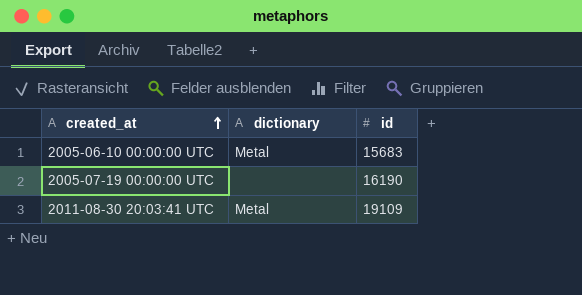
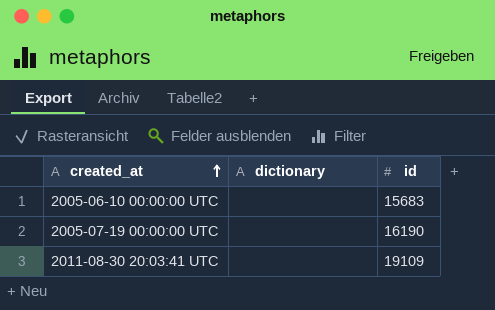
2005-06-10 00:00:00 UTC | dictionary: Metal -> none
2011-08-30 20:03:41 UTC | dictionary: Metal -> none

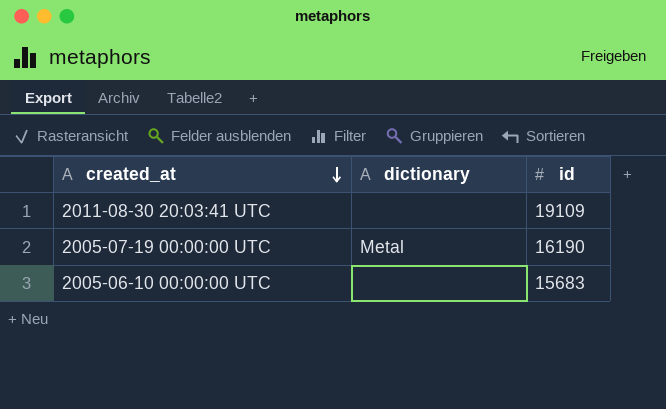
row order: created_at ascending -> created_at descending
2005-07-19 00:00:00 UTC | dictionary: none -> Metal

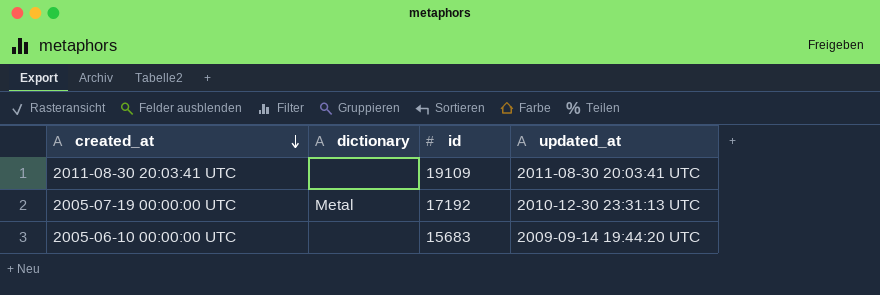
column updated_at | position: none -> 4
2005-07-19 00:00:00 UTC | id: 16190 -> 17192

